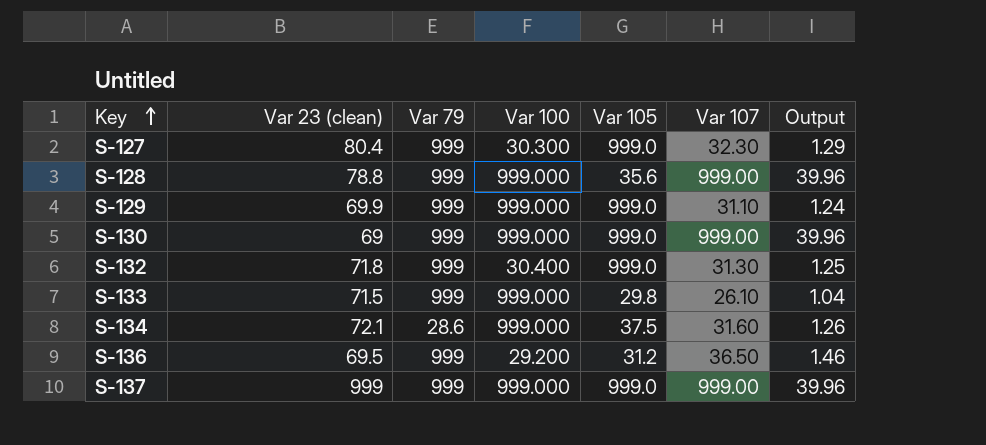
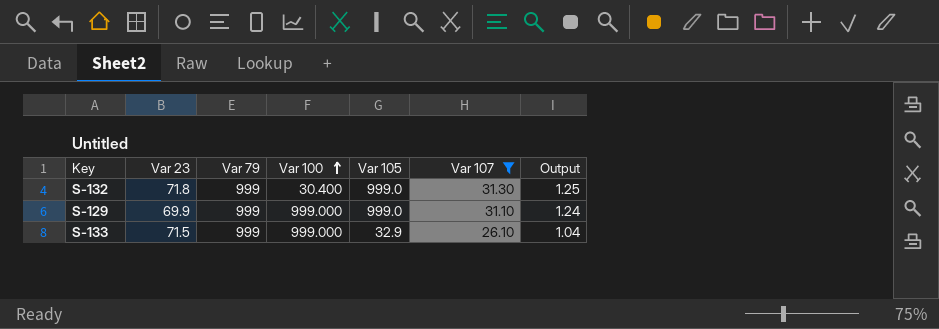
filter: none -> Var 107 <= 31.30
row order: Key ascending -> Var 100 ascending
column name: Var 23 (clean) -> Var 23
S-133 | Var 105: 29.8 -> 32.9

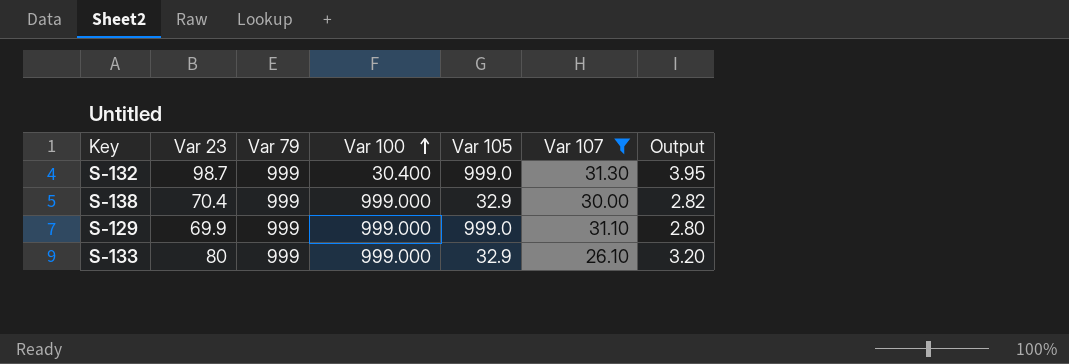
column Output | formula: [Var 107] * 0.04 -> [Var 23] * 0.04
S-132 | Var 23: 71.8 -> 98.7
row S-138: none -> 70.4 | 999 | 999.000 | 32.9 | 30.00 | 2.82
S-133 | Var 23: 71.5 -> 80

